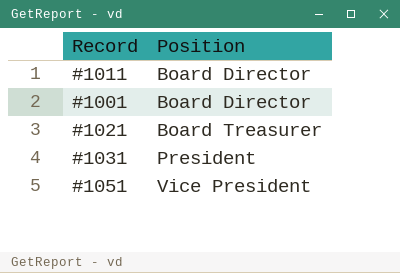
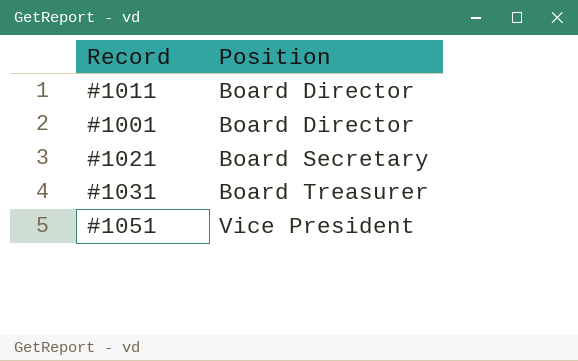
#1021 | Position: Board Treasurer -> Board Secretary
#1031 | Position: President -> Board Treasurer

